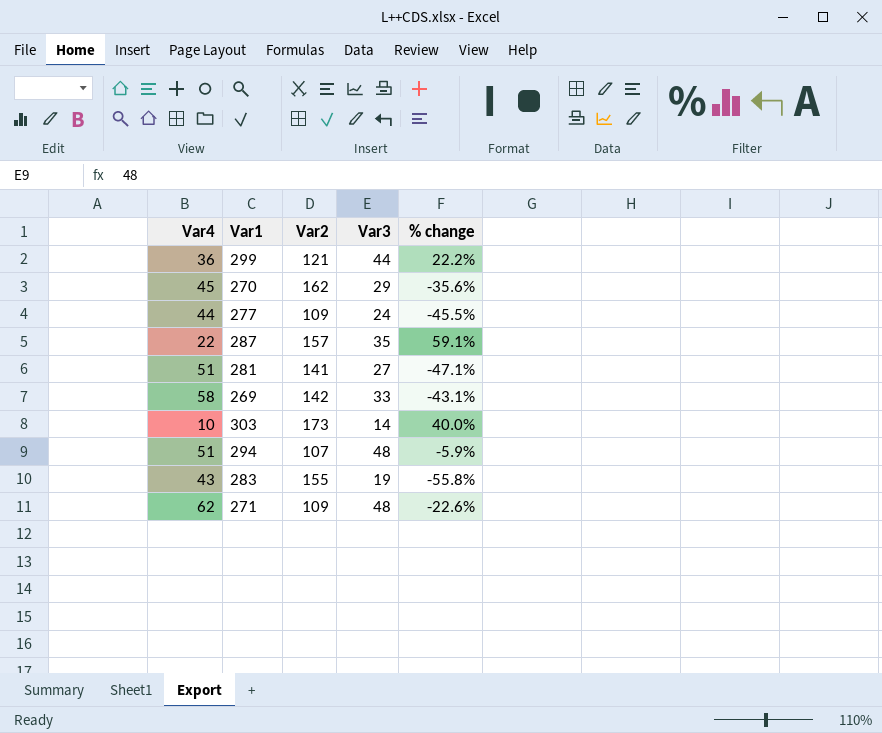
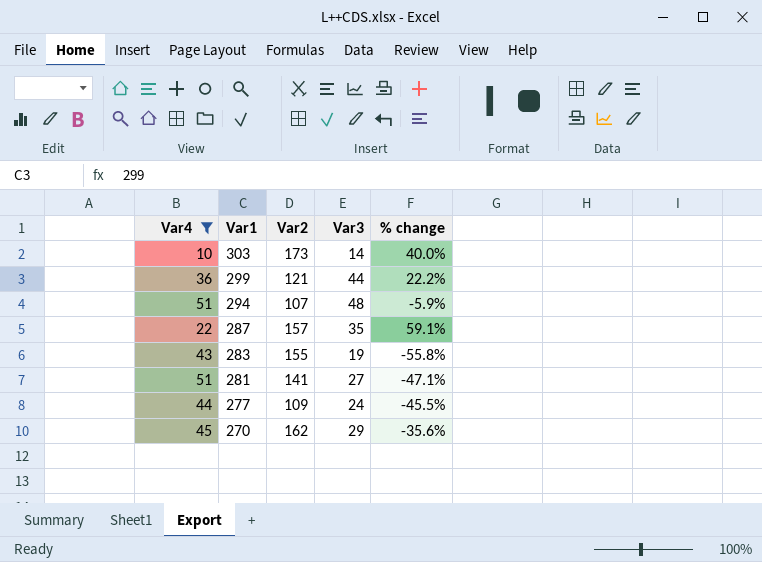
filter: none -> Var4 <= 51
row order: none -> Var1 descending

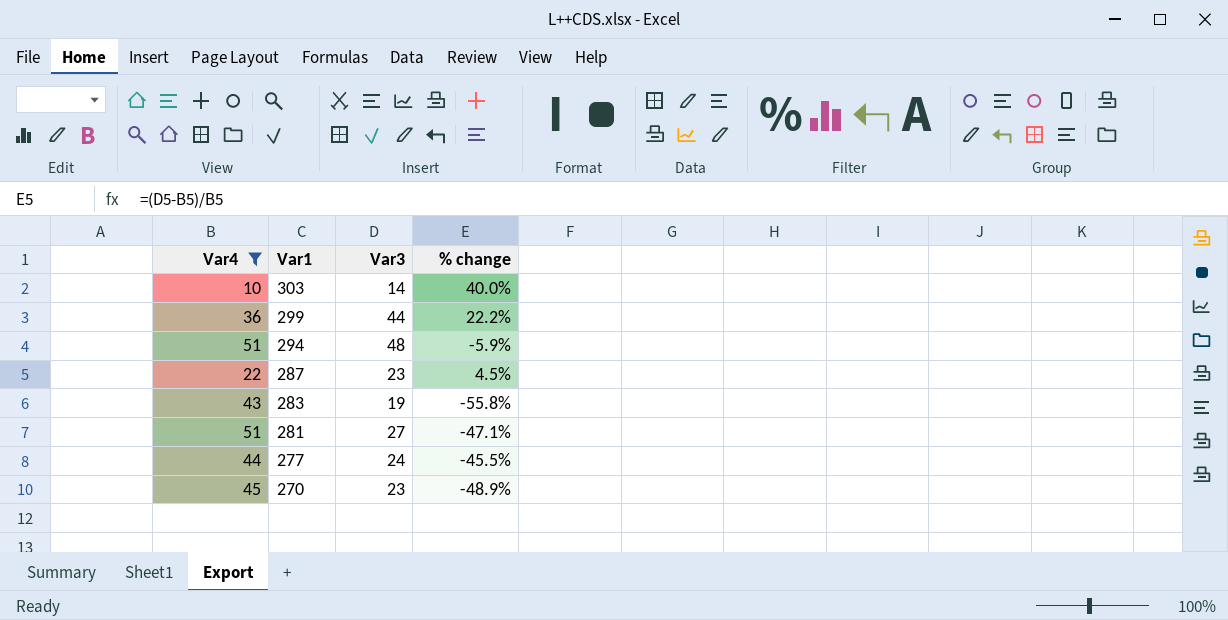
column Var2 | position: 3 -> none
287 | Var3: 35 -> 23
287 | % change: 59.1% -> 4.5%
270 | Var3: 29 -> 23
270 | % change: -35.6% -> -48.9%

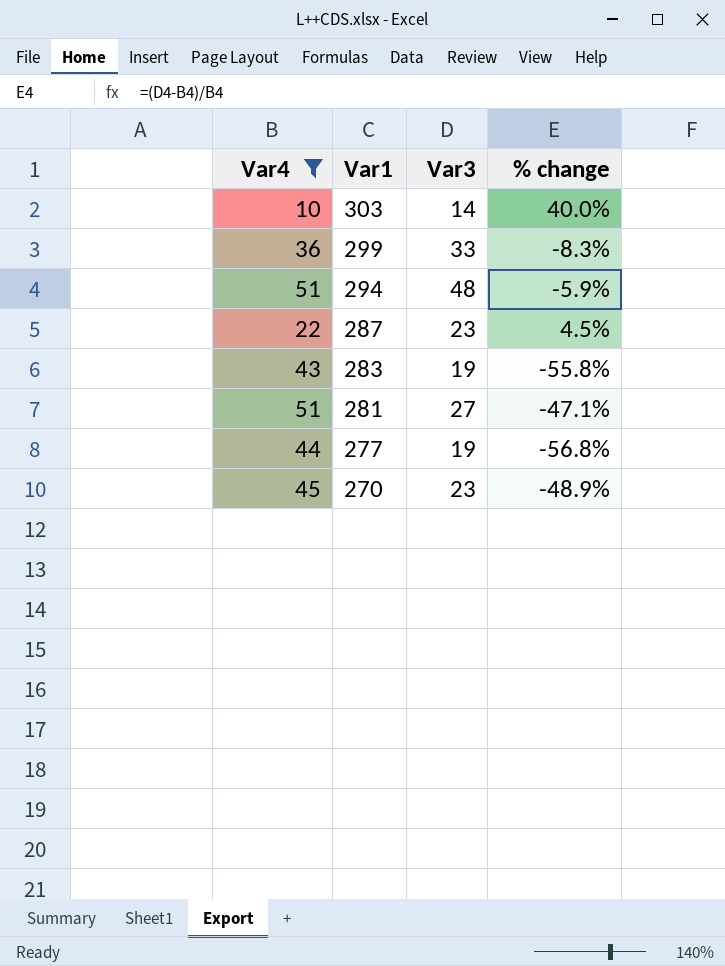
299 | Var3: 44 -> 33
299 | % change: 22.2% -> -8.3%
277 | Var3: 24 -> 19
277 | % change: -45.5% -> -56.8%

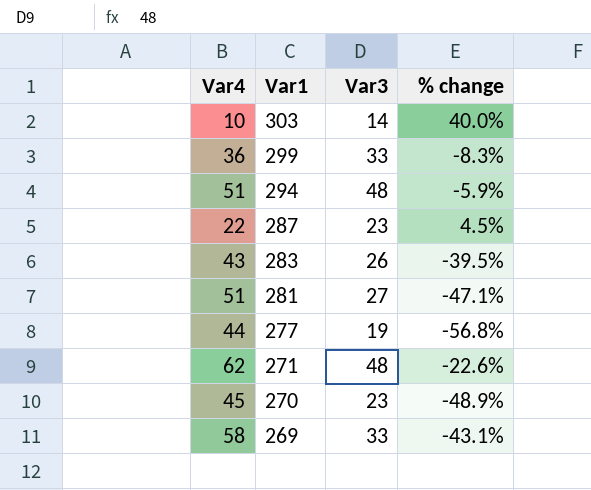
filter: Var4 <= 51 -> none
283 | Var3: 19 -> 26
283 | % change: -55.8% -> -39.5%

